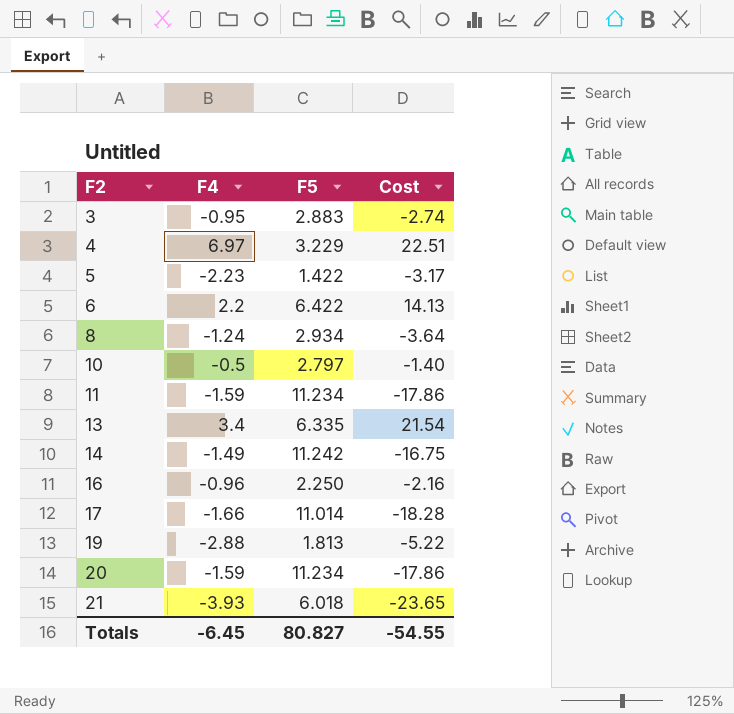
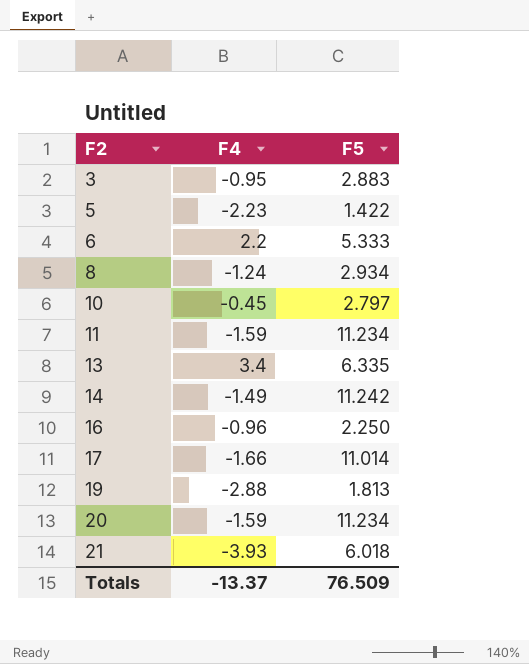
column Cost | formula: [F4] * [F5] -> none
row 4: 6.97 | 3.229 | 22.51 -> none
6 | F5: 6.422 -> 5.333
10 | F4: -0.5 -> -0.45
Totals | F4: -6.45 -> -13.37
Totals | F5: 80.827 -> 76.509

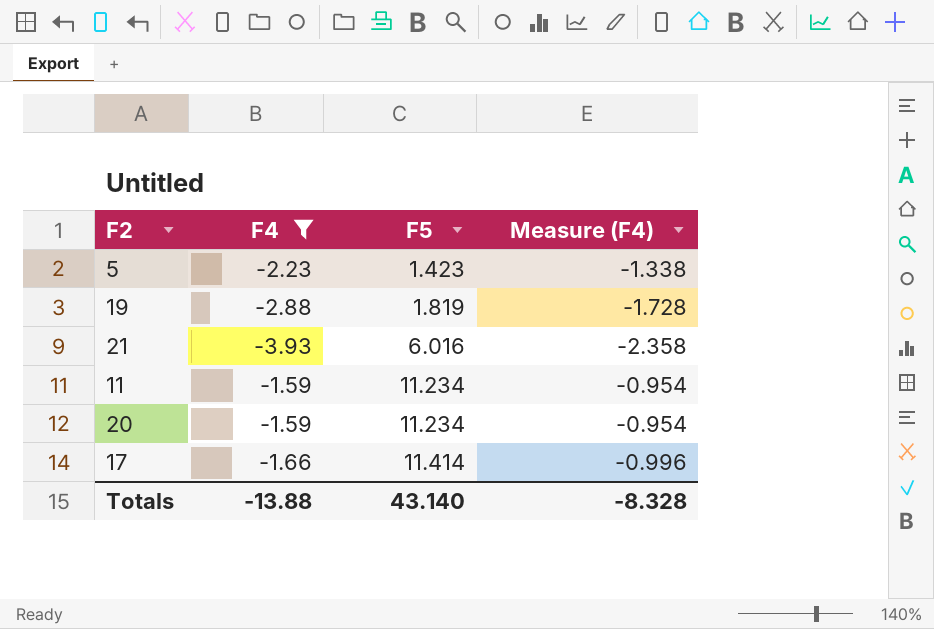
filter: none -> F4 <= -1.59
row order: F2 ascending -> F5 ascending
column Measure (F4) | formula: none -> [F4] * 0.6
5 | F5: 1.422 -> 1.423
19 | F5: 1.813 -> 1.819
21 | F5: 6.018 -> 6.016
17 | F5: 11.014 -> 11.414
Totals | F4: -13.37 -> -13.88
Totals | F5: 76.509 -> 43.140

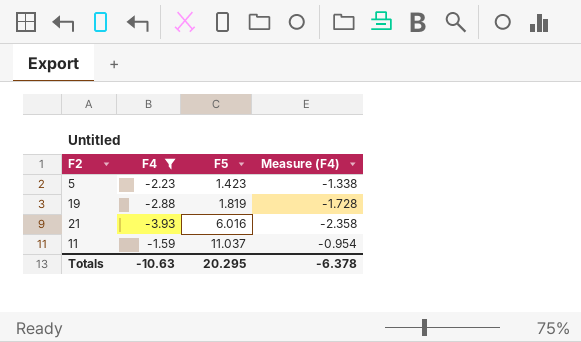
row 20: -1.59 | 11.234 | -0.954 -> none
row 17: -1.66 | 11.414 | -0.996 -> none
11 | F5: 11.234 -> 11.037
Totals | F4: -13.88 -> -10.63
Totals | F5: 43.140 -> 20.295
Totals | Measure (F4): -8.328 -> -6.378

